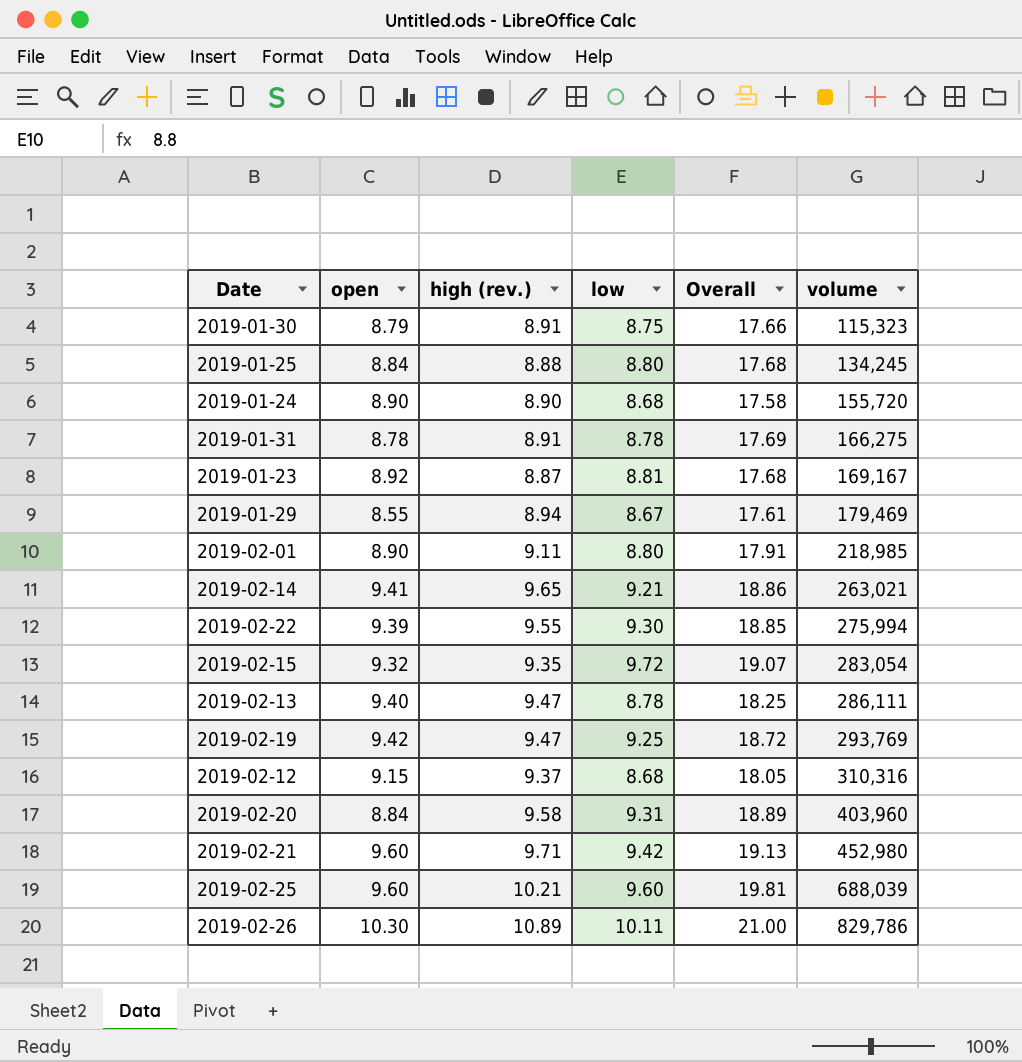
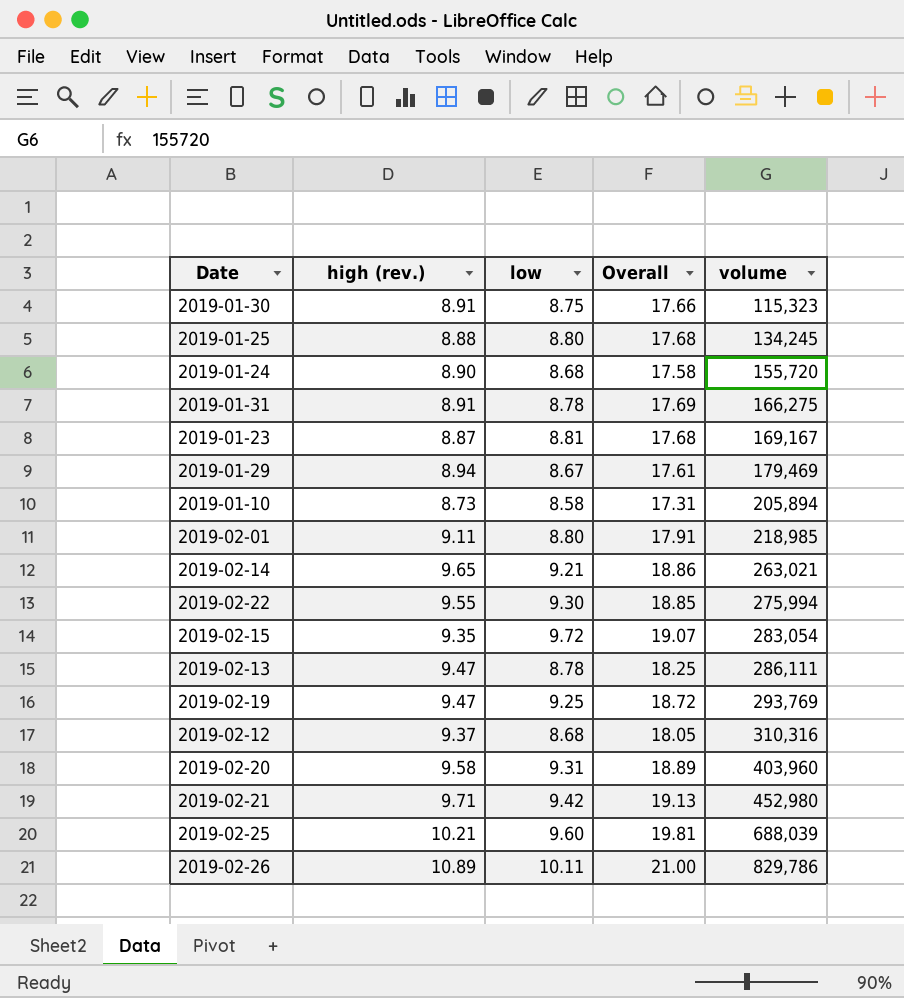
column open | position: 2 -> none
row 2019-01-10: none -> 8.73 | 8.58 | 17.31 | 205,894

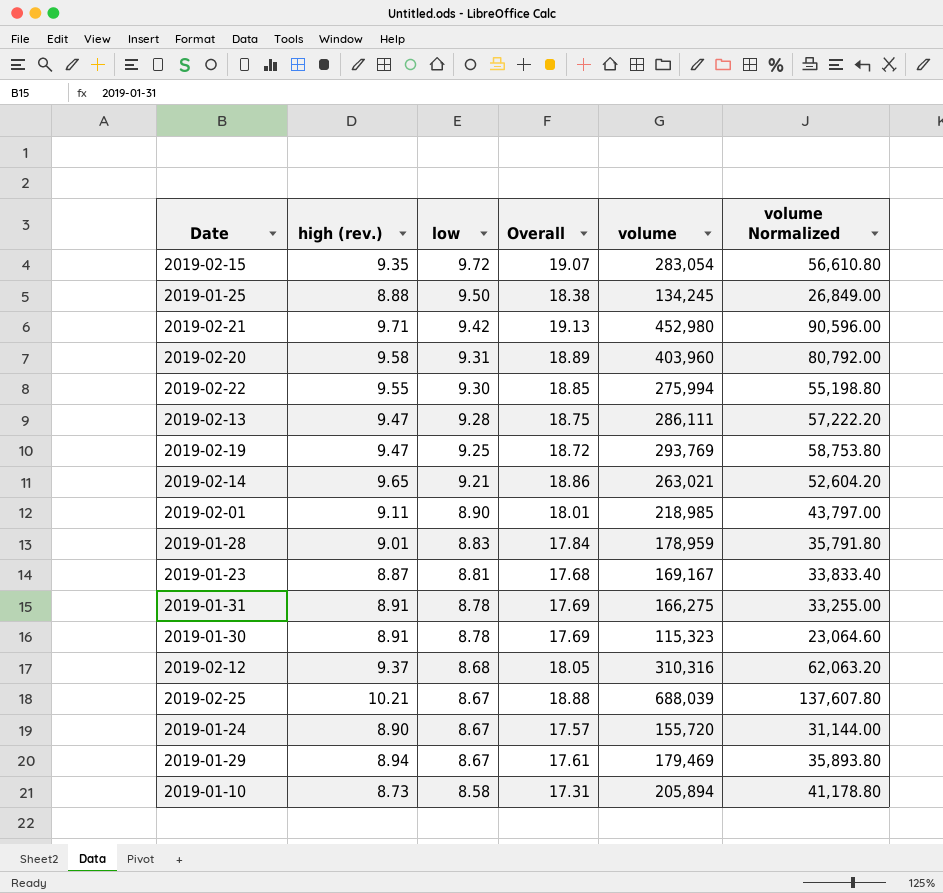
row order: volume ascending -> low descending
column volume Normalized | formula: none -> [volume] * 0.2
row 2019-02-26: 10.89 | 10.11 | 21.00 | 829,786 -> none
2019-01-25 | low: 8.80 -> 9.50
2019-01-25 | Overall: 17.68 -> 18.38
2019-02-13 | low: 8.78 -> 9.28
2019-02-13 | Overall: 18.25 -> 18.75
2019-02-01 | low: 8.80 -> 8.90
2019-02-01 | Overall: 17.91 -> 18.01
row 2019-01-28: none -> 9.01 | 8.83 | 17.84 | 178,959 | 35,791.80
2019-01-30 | low: 8.75 -> 8.78
2019-01-30 | Overall: 17.66 -> 17.69
2019-02-25 | low: 9.60 -> 8.67
2019-02-25 | Overall: 19.81 -> 18.88
2019-01-24 | low: 8.68 -> 8.67
2019-01-24 | Overall: 17.58 -> 17.57

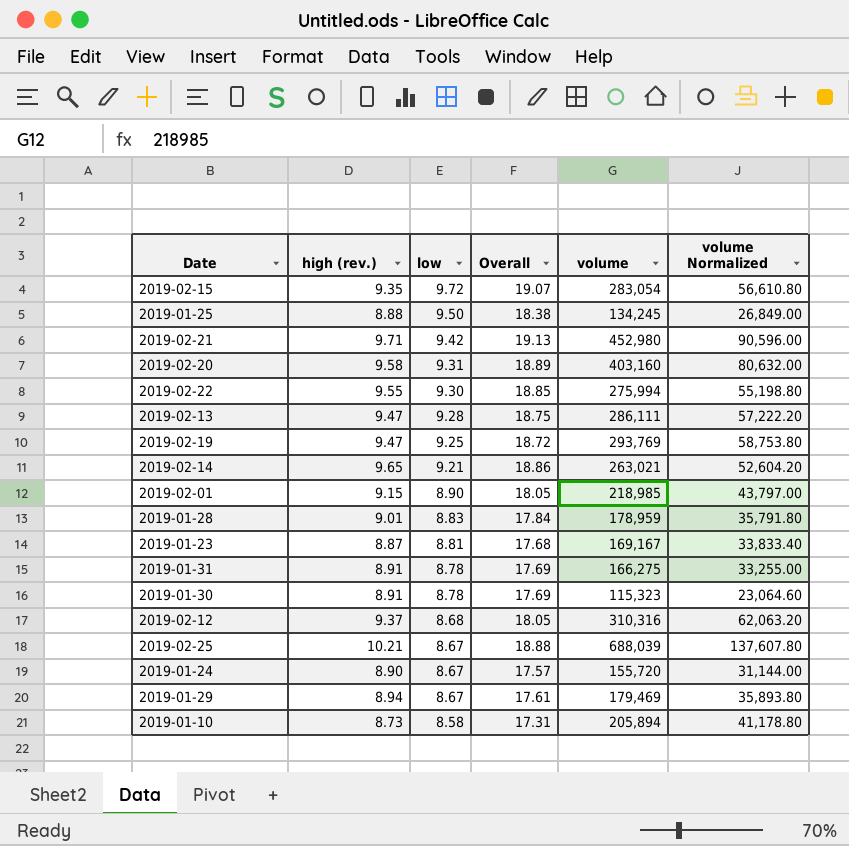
2019-02-20 | volume: 403,960 -> 403,160
2019-02-20 | volume Normalized: 80,792.00 -> 80,632.00
2019-02-01 | high (rev.): 9.11 -> 9.15
2019-02-01 | Overall: 18.01 -> 18.05

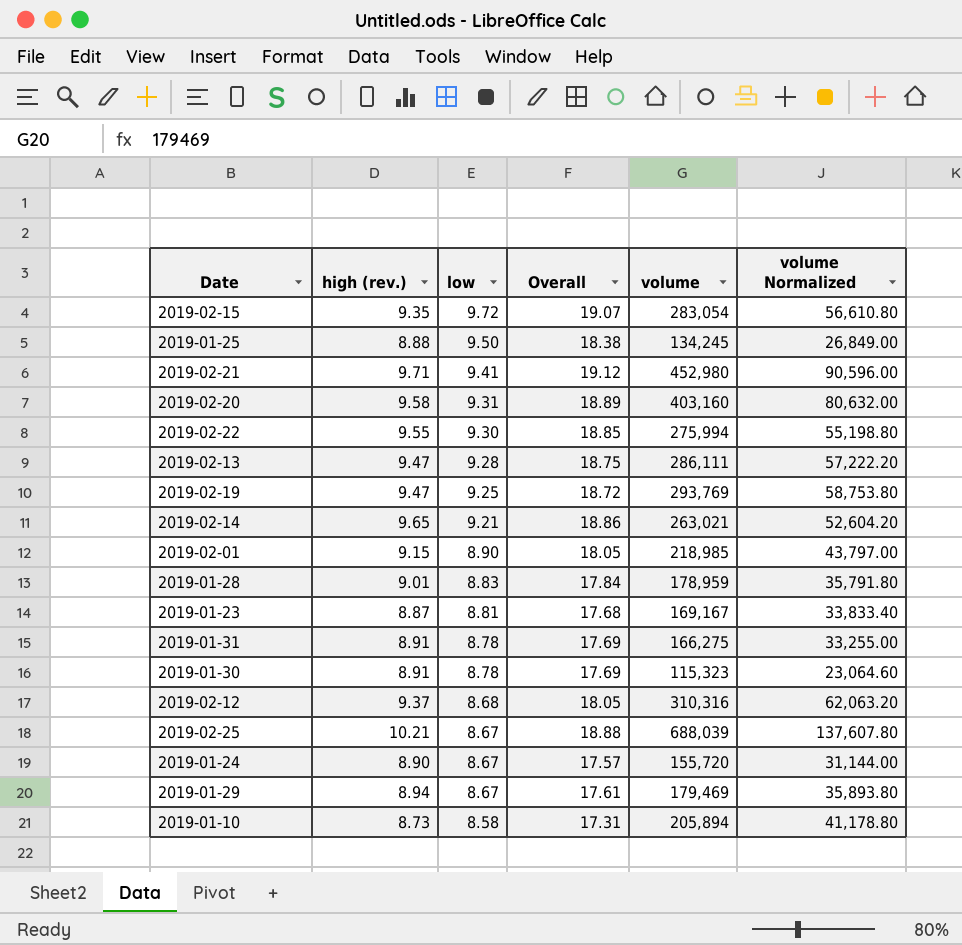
2019-02-21 | low: 9.42 -> 9.41
2019-02-21 | Overall: 19.13 -> 19.12

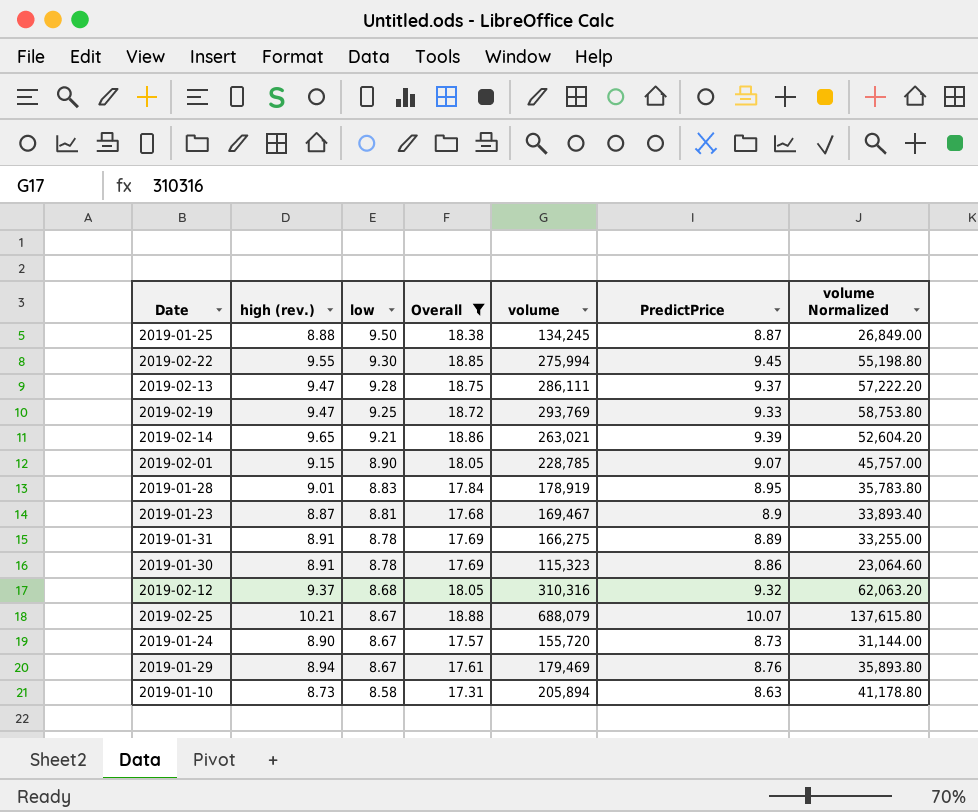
filter: none -> Overall <= 18.88
column PredictPrice | position: none -> 6
2019-02-01 | volume: 218,985 -> 228,785
2019-02-01 | volume Normalized: 43,797.00 -> 45,757.00
2019-01-28 | volume: 178,959 -> 178,919
2019-01-28 | volume Normalized: 35,791.80 -> 35,783.80
2019-01-23 | volume: 169,167 -> 169,467
2019-01-23 | volume Normalized: 33,833.40 -> 33,893.40
2019-02-25 | volume: 688,039 -> 688,079
2019-02-25 | volume Normalized: 137,607.80 -> 137,615.80

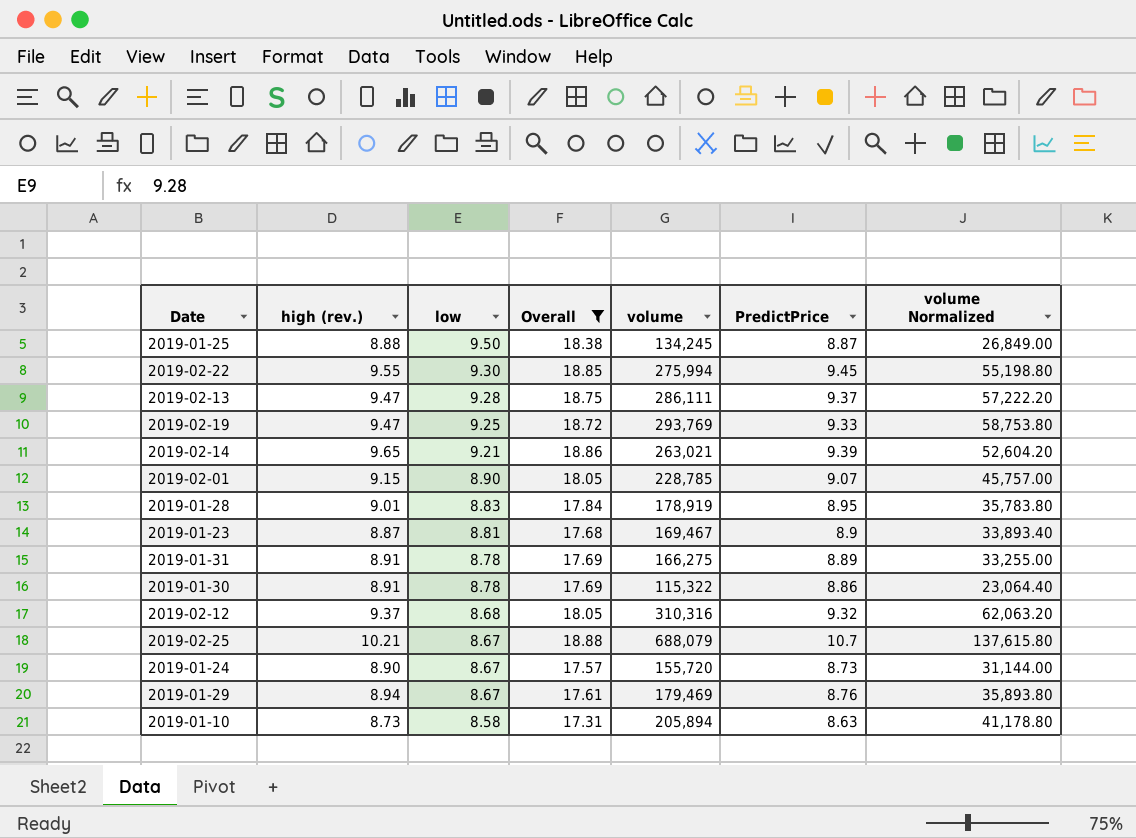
2019-01-30 | volume: 115,323 -> 115,322
2019-01-30 | volume Normalized: 23,064.60 -> 23,064.40
2019-02-25 | PredictPrice: 10.07 -> 10.7

